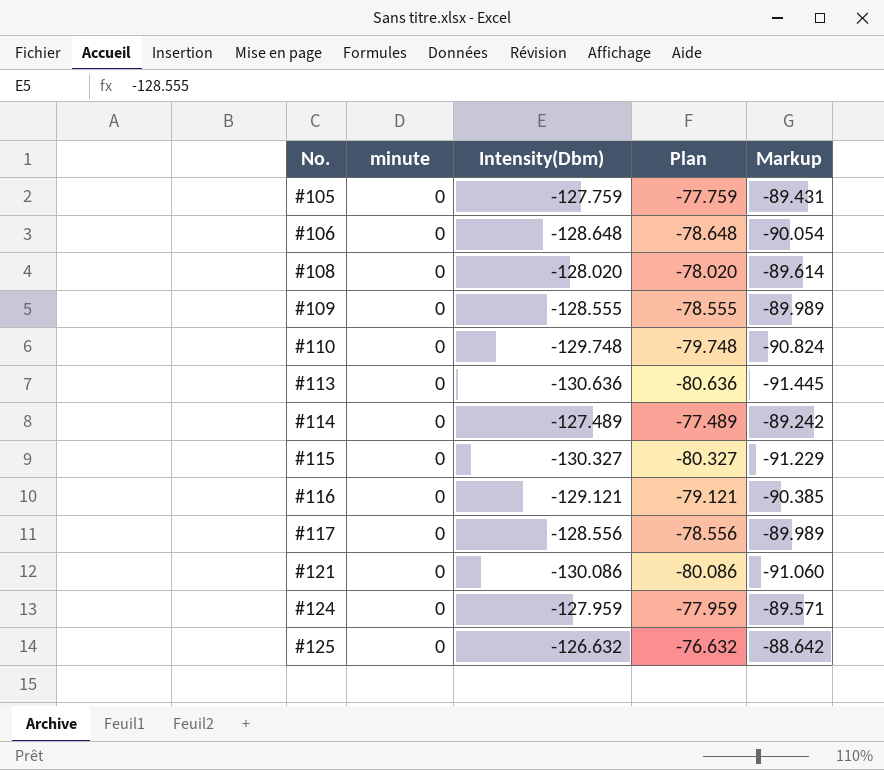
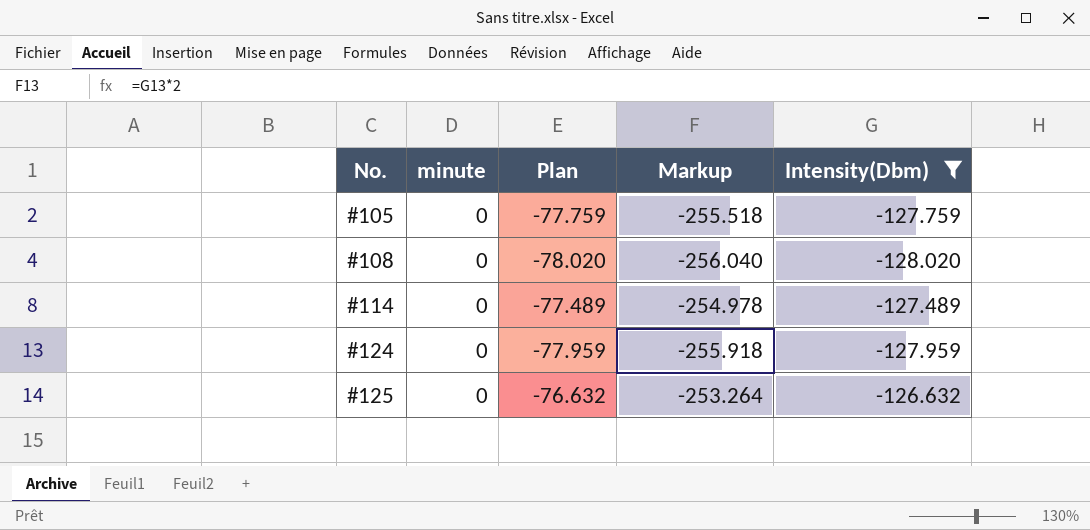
filter: none -> Intensity(Dbm) >= -128.020
column Markup | formula: [Intensity(Dbm)] * 0.7 -> [Intensity(Dbm)] * 2
column Intensity(Dbm) | position: 3 -> 5

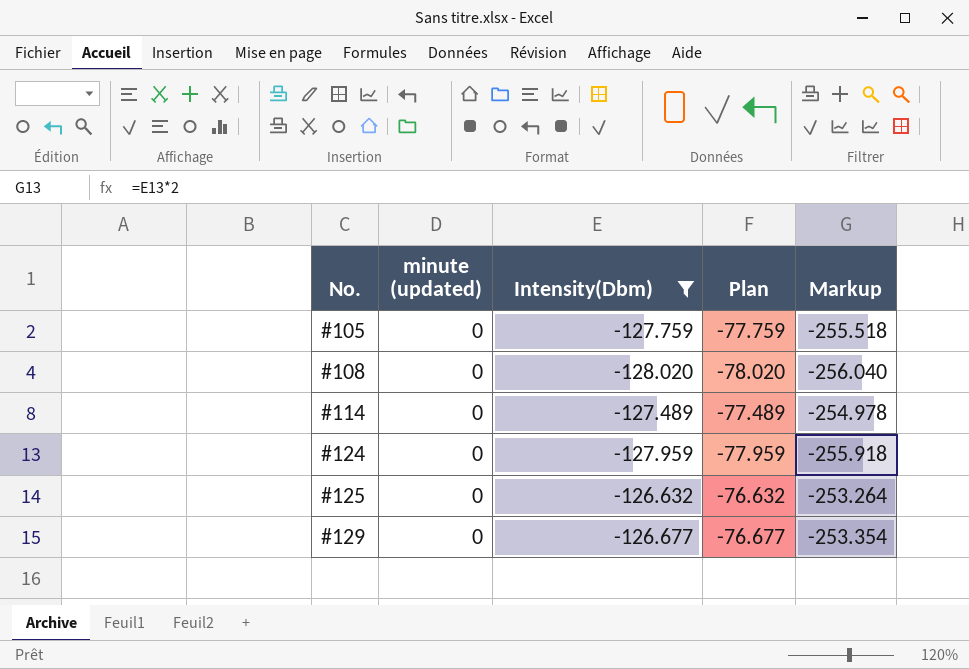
column name: minute -> minute (updated)
column Intensity(Dbm) | position: 5 -> 3
row #129: none -> 0 | -126.677 | -76.677 | -253.354

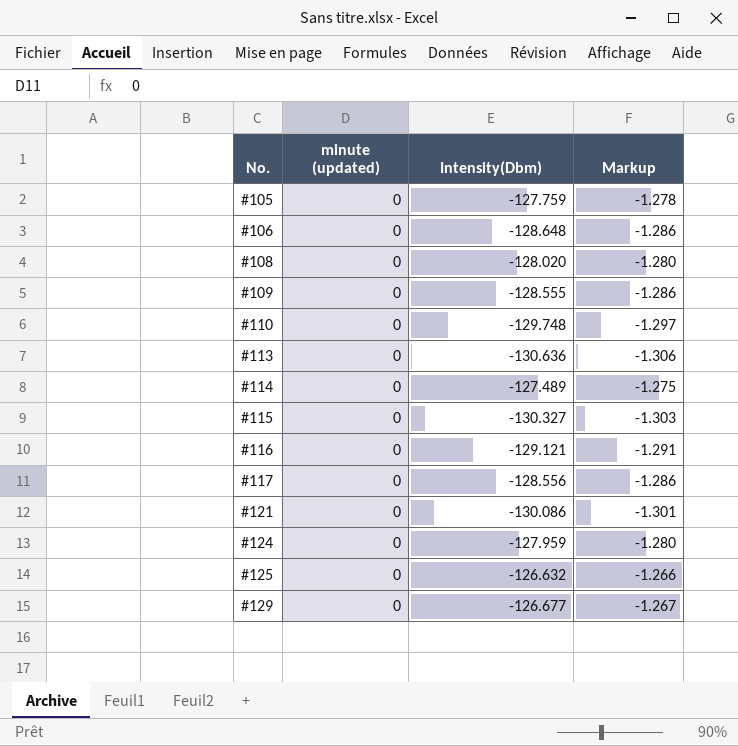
filter: Intensity(Dbm) >= -128.020 -> none
column Plan | formula: [Intensity(Dbm)] + 50 -> none
column Markup | formula: [Intensity(Dbm)] * 2 -> [Intensity(Dbm)] * 0.01

